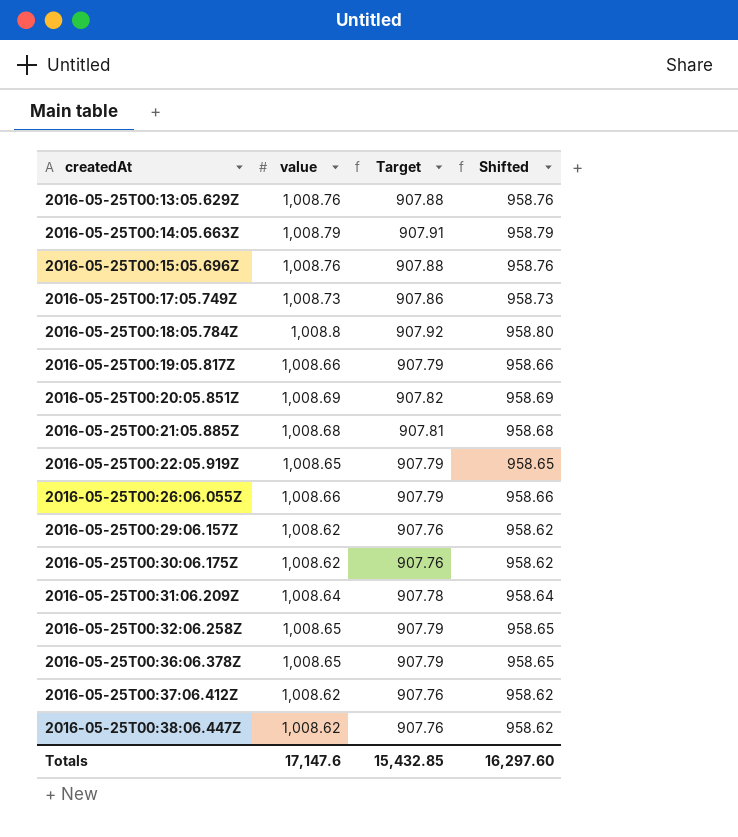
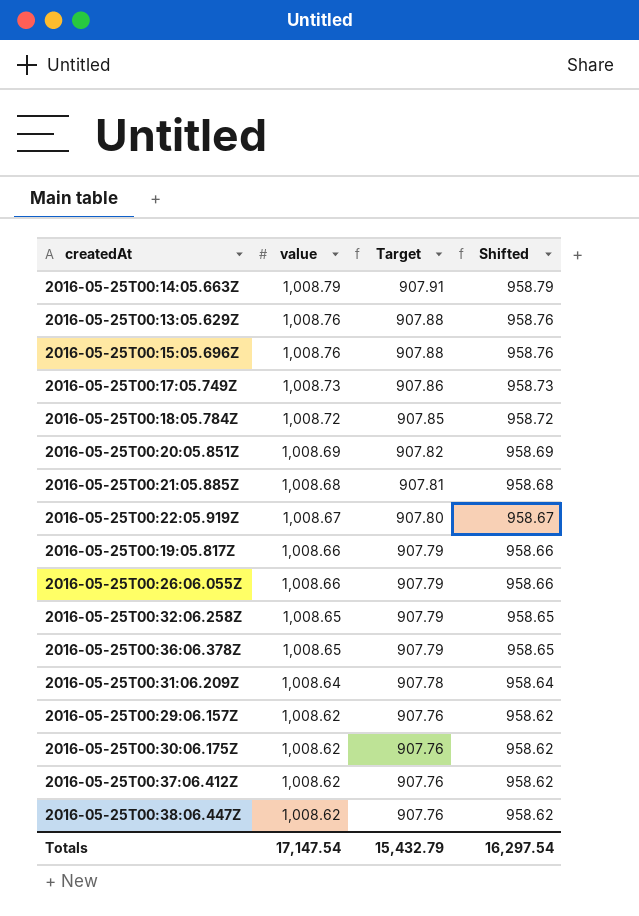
row order: createdAt ascending -> value descending
2016-05-25T00:18:05.784Z | value: 1,008.8 -> 1,008.72
2016-05-25T00:18:05.784Z | Target: 907.92 -> 907.85
2016-05-25T00:18:05.784Z | Shifted: 958.80 -> 958.72
2016-05-25T00:22:05.919Z | value: 1,008.65 -> 1,008.67
2016-05-25T00:22:05.919Z | Target: 907.79 -> 907.80
2016-05-25T00:22:05.919Z | Shifted: 958.65 -> 958.67
Totals | value: 17,147.6 -> 17,147.54
Totals | Target: 15,432.85 -> 15,432.79
Totals | Shifted: 16,297.60 -> 16,297.54

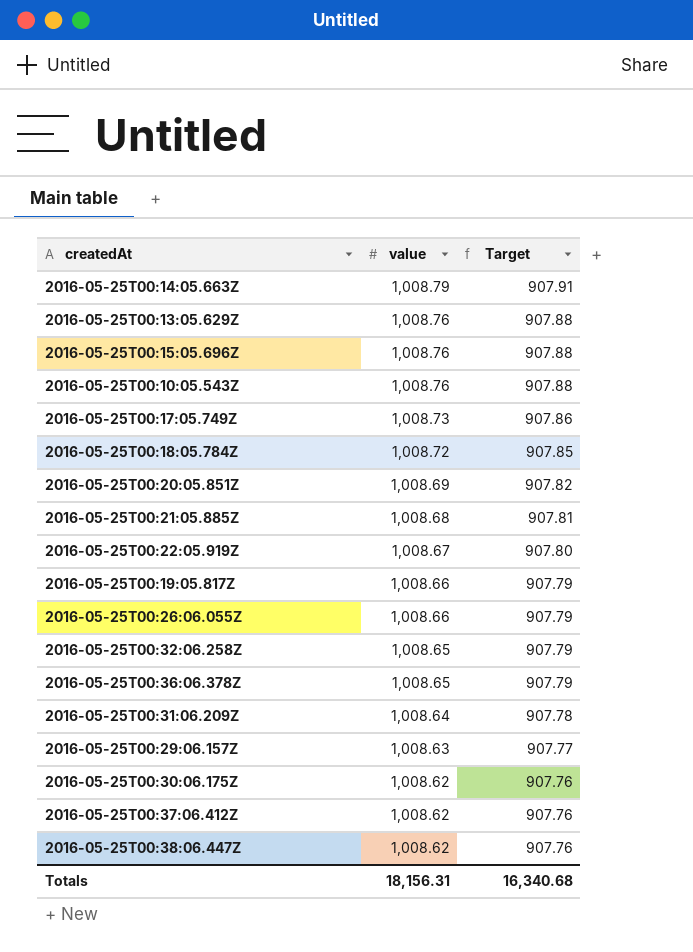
column Shifted | formula: [value] - 50 -> none
row 2016-05-25T00:10:05.543Z: none -> 1,008.76 | 907.88
2016-05-25T00:29:06.157Z | value: 1,008.62 -> 1,008.63
2016-05-25T00:29:06.157Z | Target: 907.76 -> 907.77
Totals | value: 17,147.54 -> 18,156.31
Totals | Target: 15,432.79 -> 16,340.68

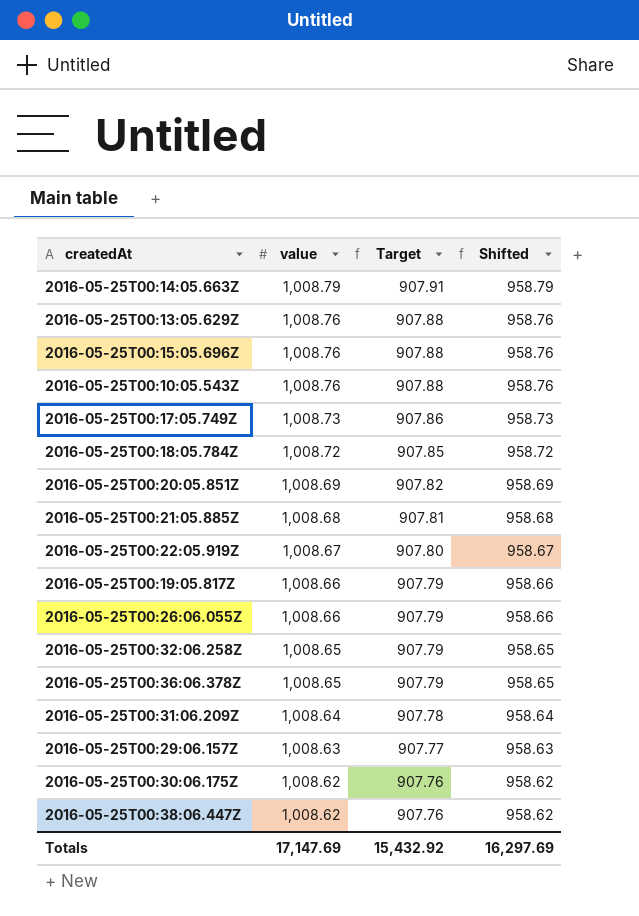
column Shifted | formula: none -> [value] - 50
row 2016-05-25T00:37:06.412Z: 1,008.62 | 907.76 -> none
Totals | value: 18,156.31 -> 17,147.69
Totals | Target: 16,340.68 -> 15,432.92

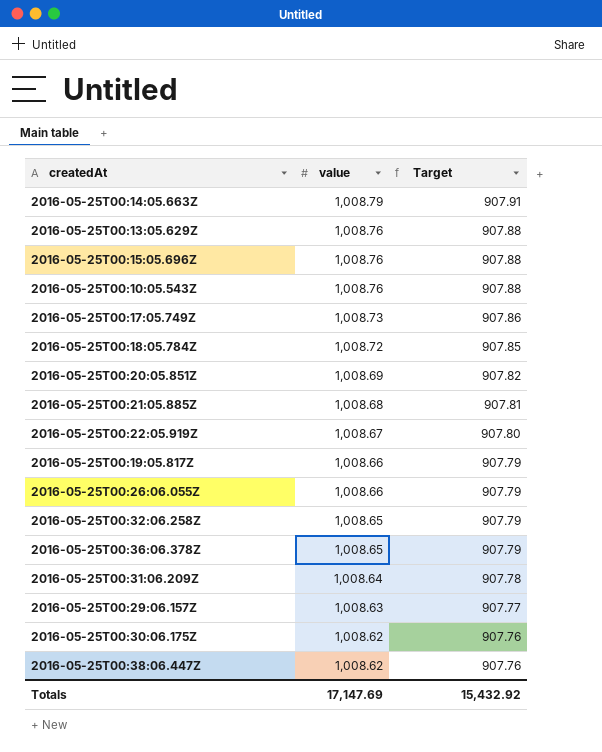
column Shifted | formula: [value] - 50 -> none

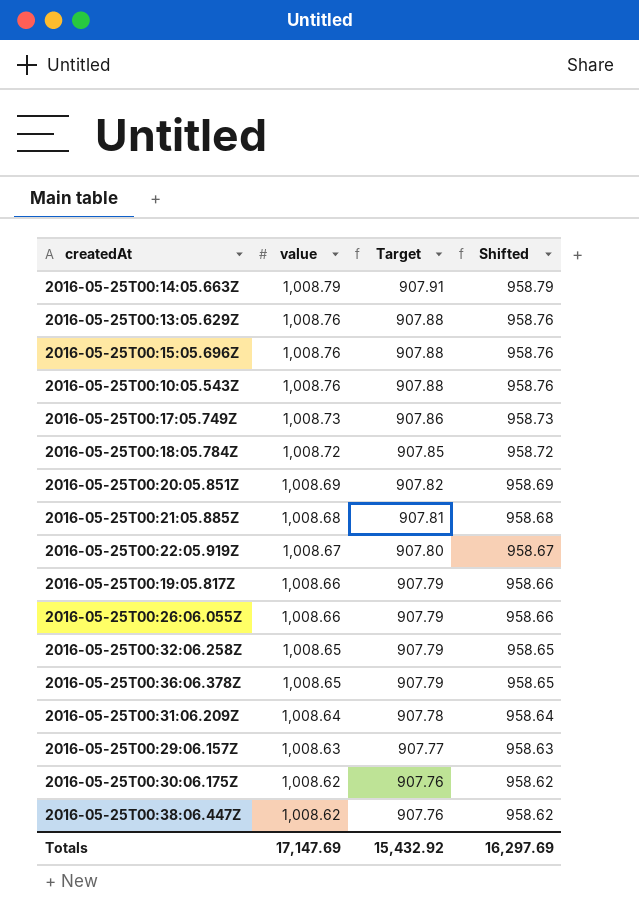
column Shifted | formula: none -> [value] - 50

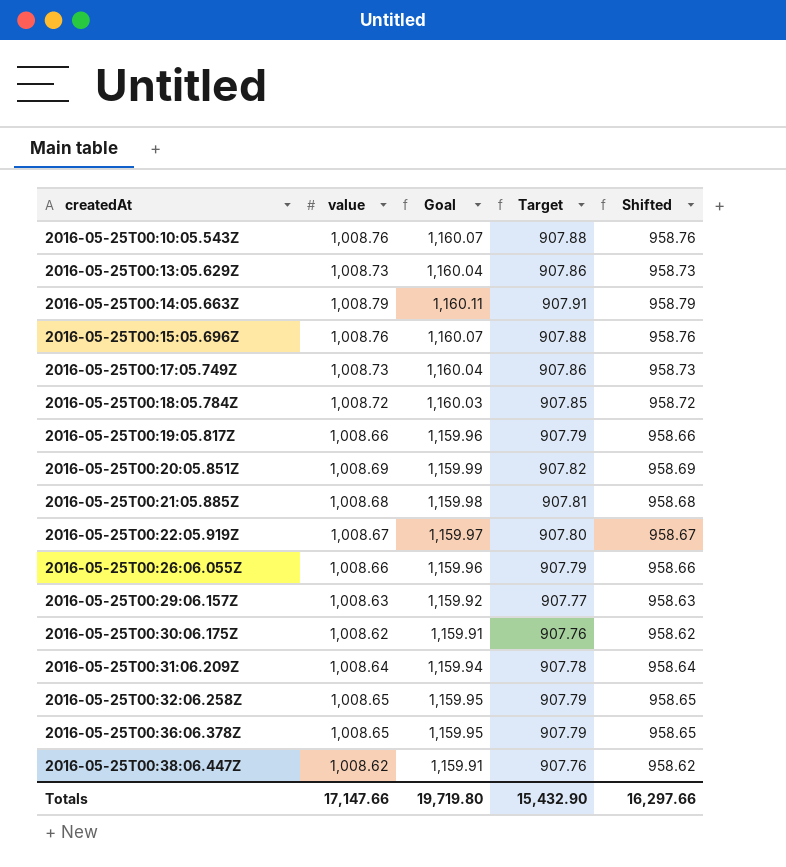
row order: value descending -> createdAt ascending
column Goal | formula: none -> [value] * 1.15
2016-05-25T00:13:05.629Z | value: 1,008.76 -> 1,008.73
2016-05-25T00:13:05.629Z | Target: 907.88 -> 907.86
2016-05-25T00:13:05.629Z | Shifted: 958.76 -> 958.73
Totals | value: 17,147.69 -> 17,147.66
Totals | Target: 15,432.92 -> 15,432.90
Totals | Shifted: 16,297.69 -> 16,297.66

